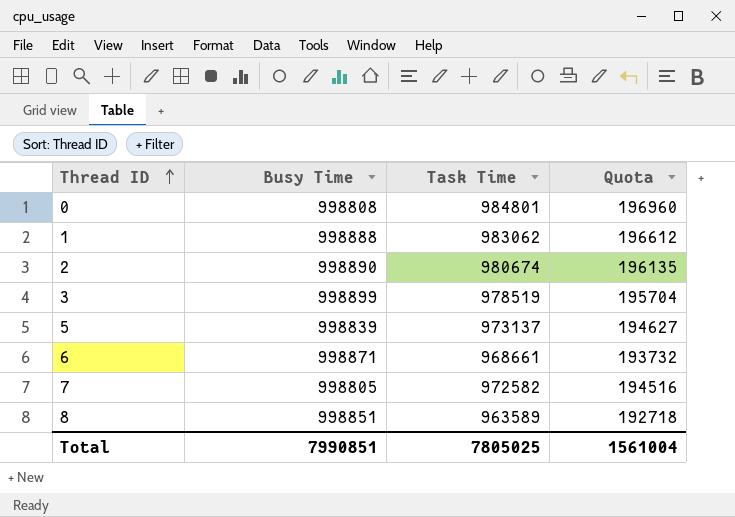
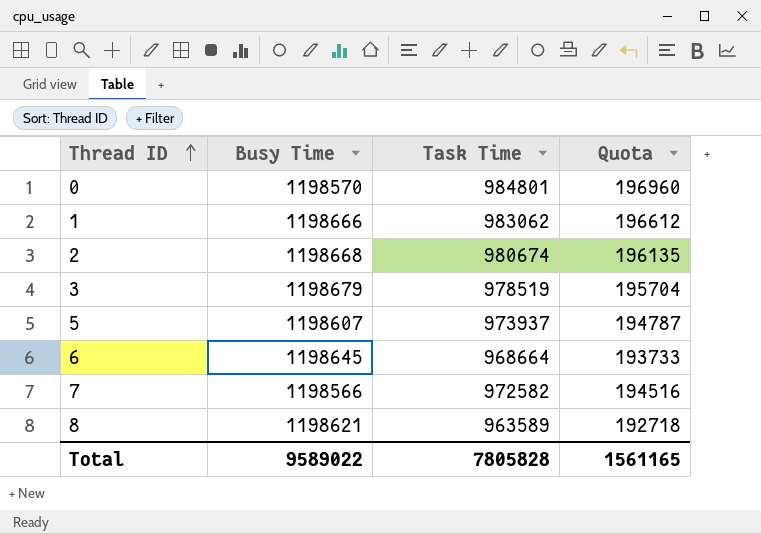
0 | Busy Time: 998808 -> 1198570
1 | Busy Time: 998888 -> 1198666
2 | Busy Time: 998890 -> 1198668
3 | Busy Time: 998899 -> 1198679
5 | Busy Time: 998839 -> 1198607
5 | Task Time: 973137 -> 973937
5 | Quota: 194627 -> 194787
6 | Busy Time: 998871 -> 1198645
6 | Task Time: 968661 -> 968664
6 | Quota: 193732 -> 193733
7 | Busy Time: 998805 -> 1198566
8 | Busy Time: 998851 -> 1198621
Total | Busy Time: 7990851 -> 9589022
Total | Task Time: 7805025 -> 7805828
Total | Quota: 1561004 -> 1561165

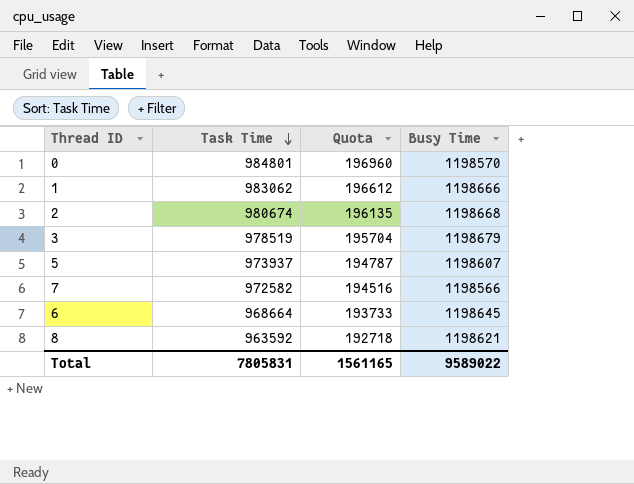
row order: Thread ID ascending -> Task Time descending
column Busy Time | position: 2 -> 4
8 | Task Time: 963589 -> 963592
Total | Task Time: 7805828 -> 7805831

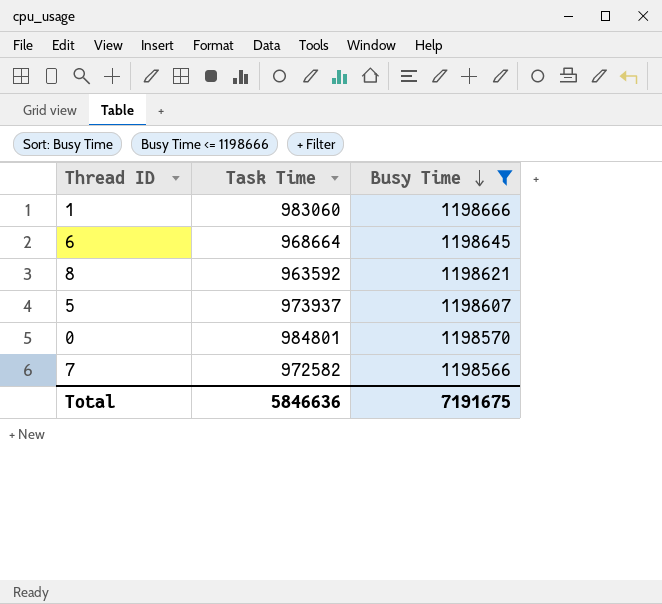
filter: none -> Busy Time <= 1198666
row order: Task Time descending -> Busy Time descending
column Quota | formula: [Task Time] * 0.2 -> none
1 | Task Time: 983062 -> 983060
Total | Task Time: 7805831 -> 5846636
Total | Busy Time: 9589022 -> 7191675

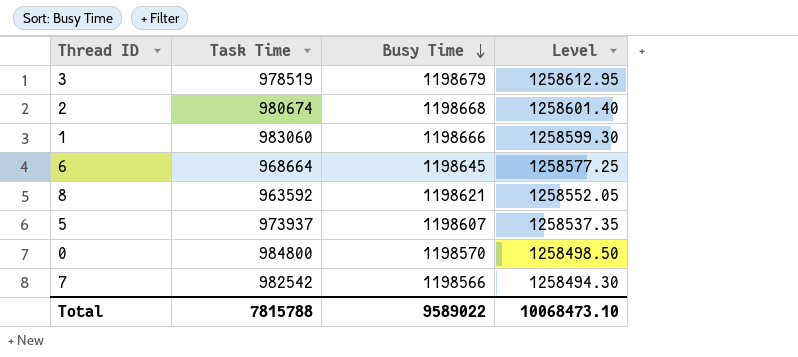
filter: Busy Time <= 1198666 -> none
column Level | formula: none -> [Busy Time] * 1.05
0 | Task Time: 984801 -> 984800
7 | Task Time: 972582 -> 982542
Total | Task Time: 5846636 -> 7815788
Total | Busy Time: 7191675 -> 9589022

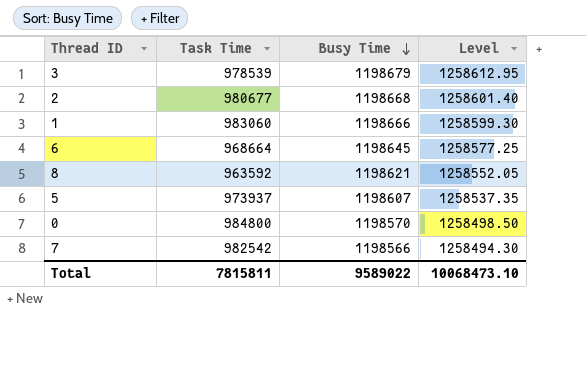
3 | Task Time: 978519 -> 978539
2 | Task Time: 980674 -> 980677
Total | Task Time: 7815788 -> 7815811

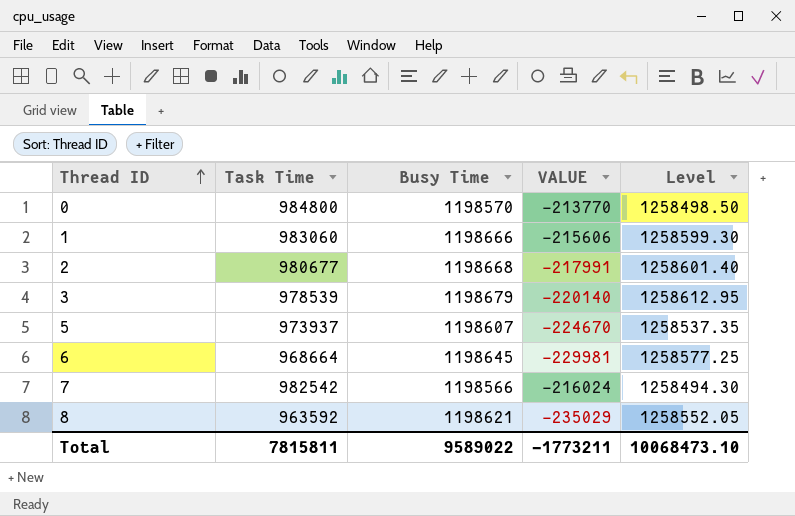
row order: Busy Time descending -> Thread ID ascending
column VALUE | formula: none -> [Task Time] - [Busy Time]

